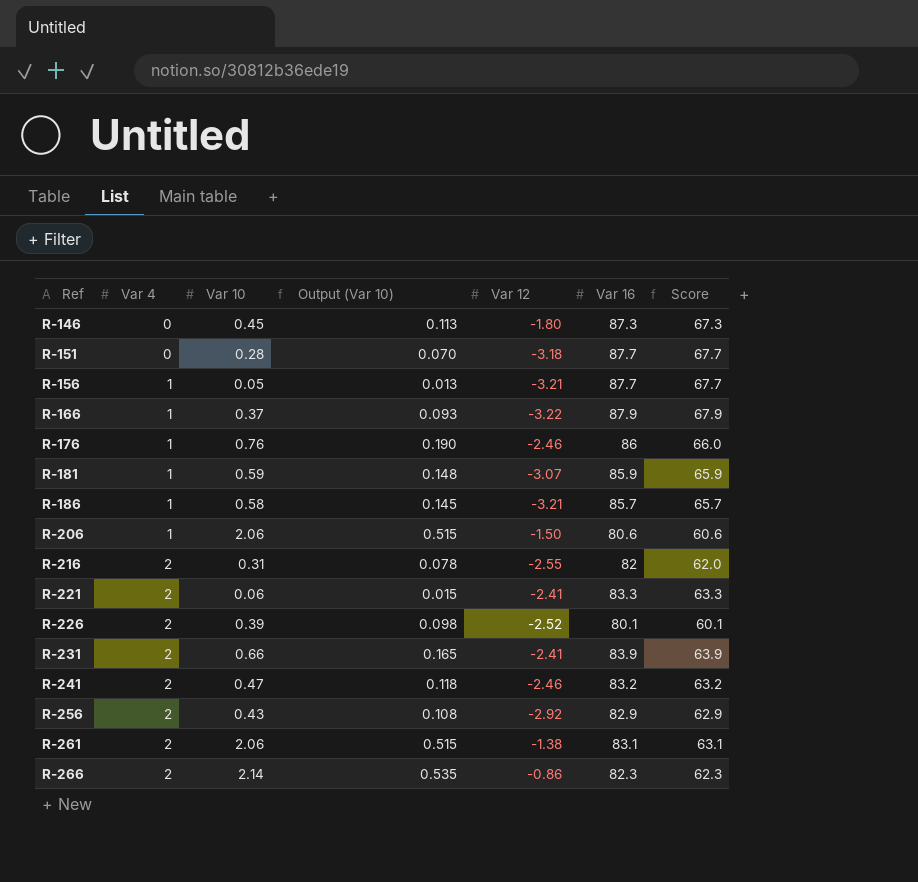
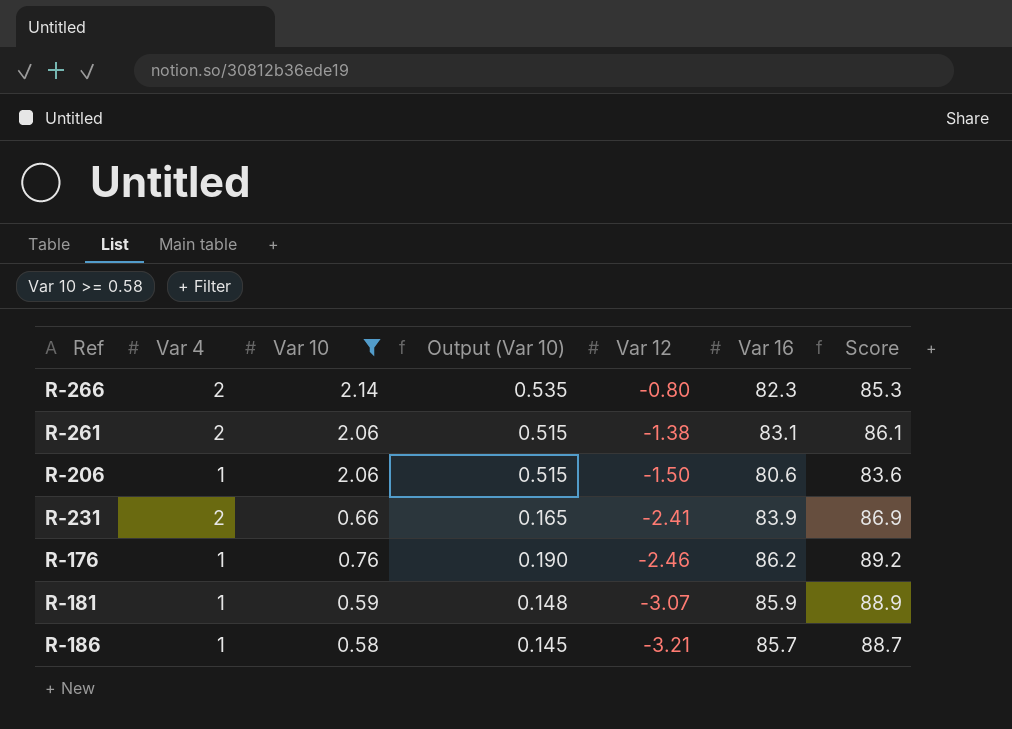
filter: none -> Var 10 >= 0.58
row order: Ref ascending -> Var 12 descending
column Score | formula: [Var 16] - 20 -> [Var 16] + 3
R-266 | Var 12: -0.86 -> -0.80
R-176 | Var 16: 86 -> 86.2

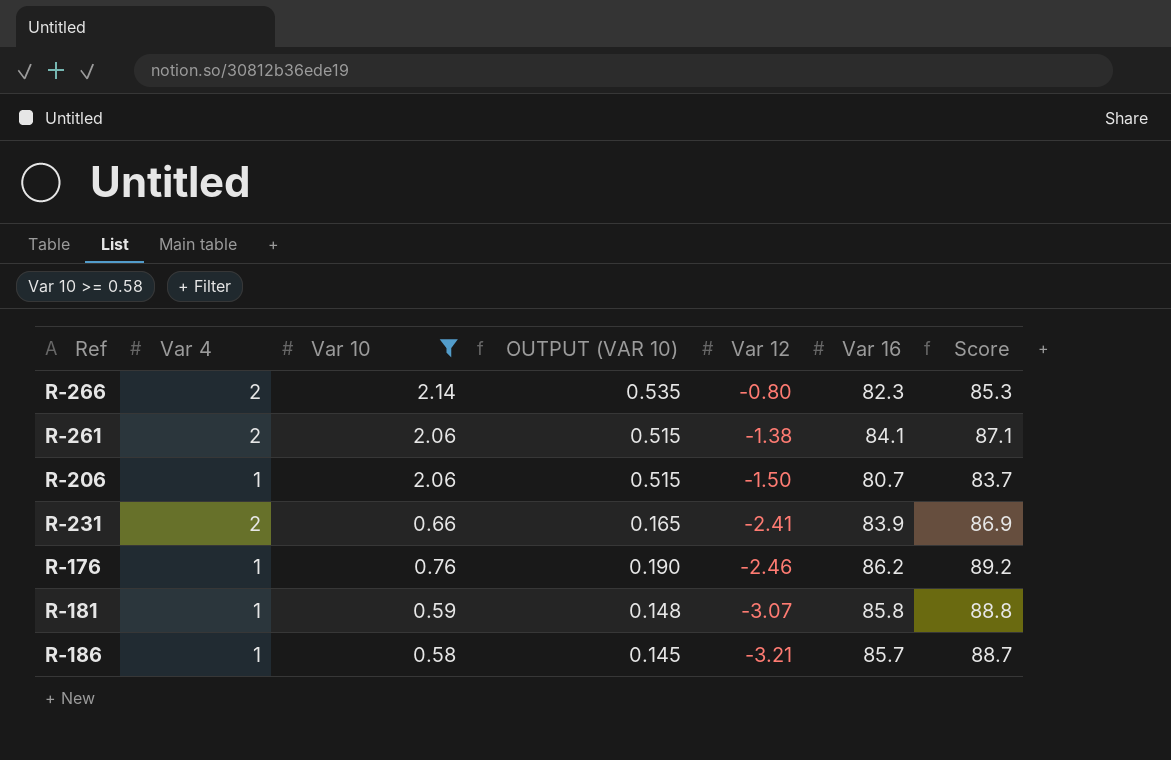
column name: Output (Var 10) -> OUTPUT (VAR 10)
R-261 | Var 16: 83.1 -> 84.1
R-261 | Score: 86.1 -> 87.1
R-206 | Var 16: 80.6 -> 80.7
R-206 | Score: 83.6 -> 83.7
R-181 | Var 16: 85.9 -> 85.8
R-181 | Score: 88.9 -> 88.8

